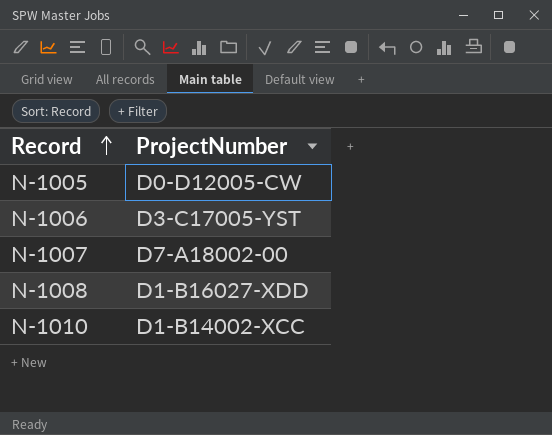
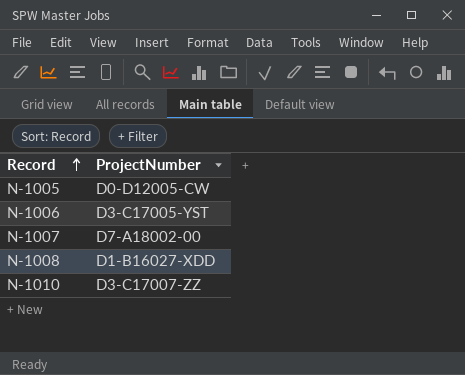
N-1010 | ProjectNumber: D1-B14002-XCC -> D3-C17007-ZZ

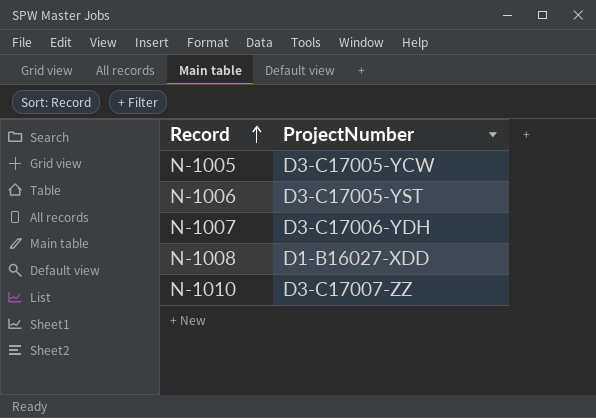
N-1005 | ProjectNumber: D0-D12005-CW -> D3-C17005-YCW
N-1007 | ProjectNumber: D7-A18002-00 -> D3-C17006-YDH

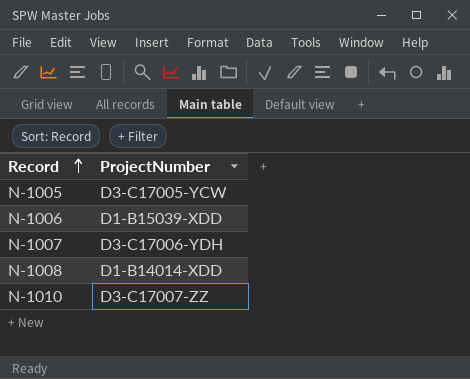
N-1006 | ProjectNumber: D3-C17005-YST -> D1-B15039-XDD
N-1008 | ProjectNumber: D1-B16027-XDD -> D1-B14014-XDD

